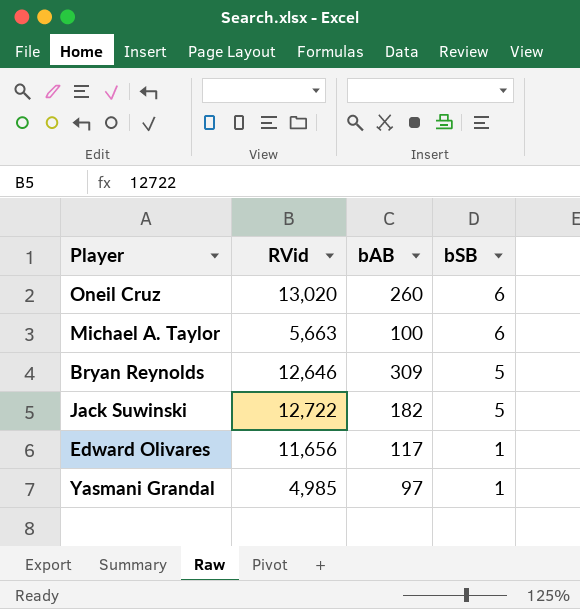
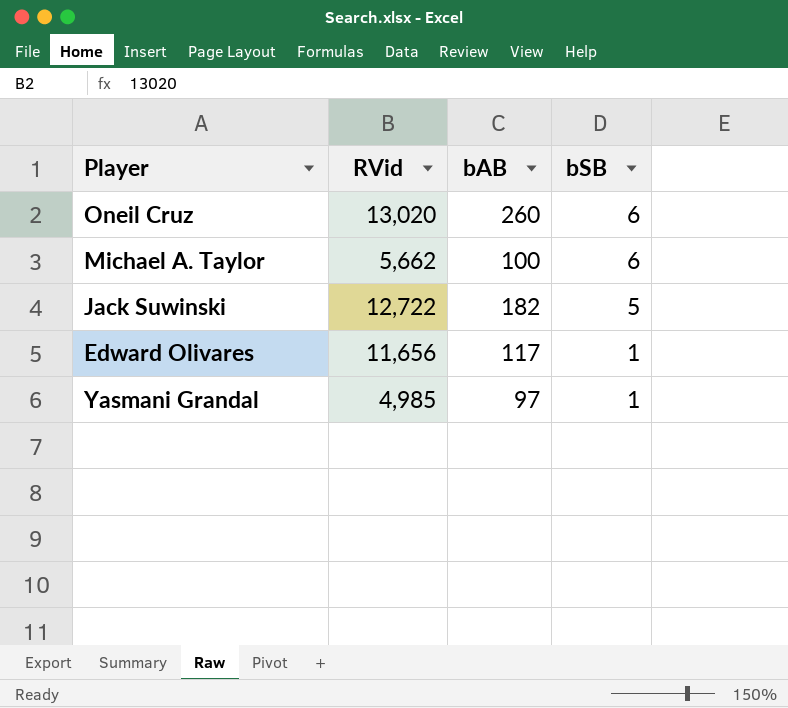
row Bryan Reynolds: 12,646 | 309 | 5 -> none
Michael A. Taylor | RVid: 5,663 -> 5,662

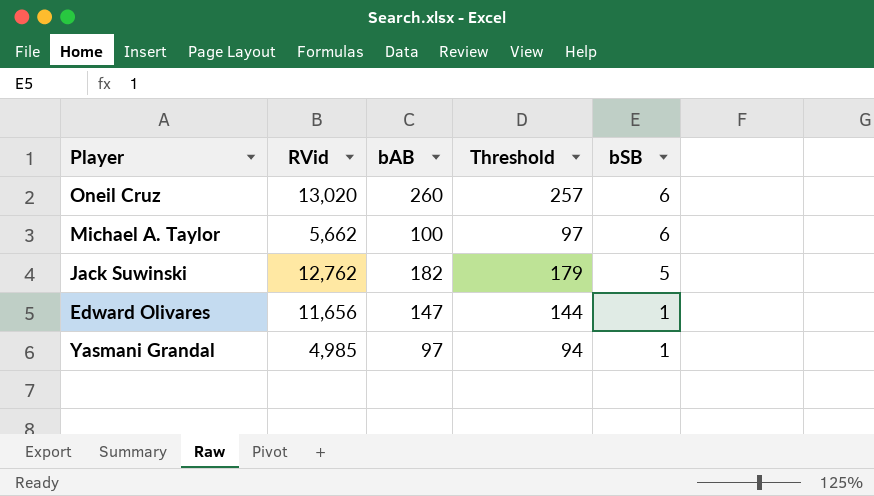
column Threshold | formula: none -> [bAB] - 3
Jack Suwinski | RVid: 12,722 -> 12,762
Edward Olivares | bAB: 117 -> 147

